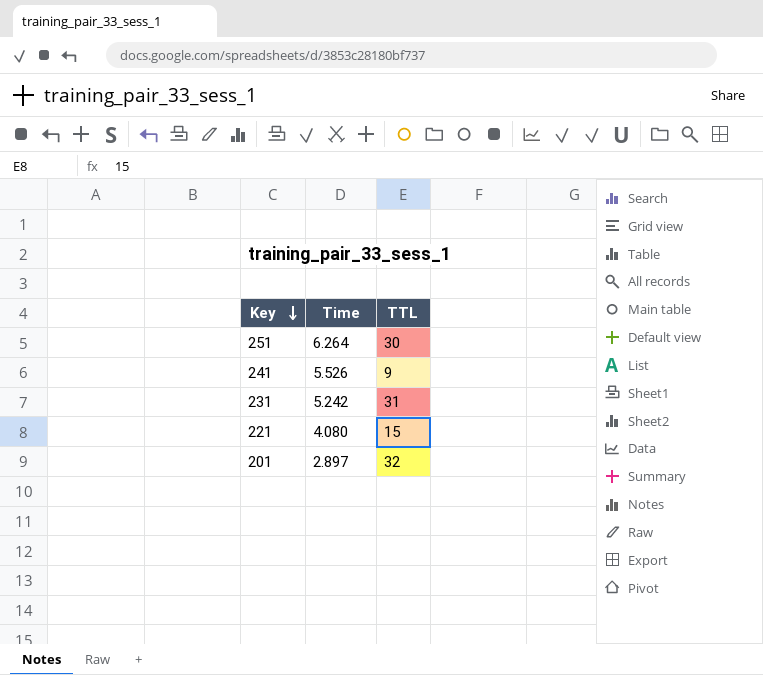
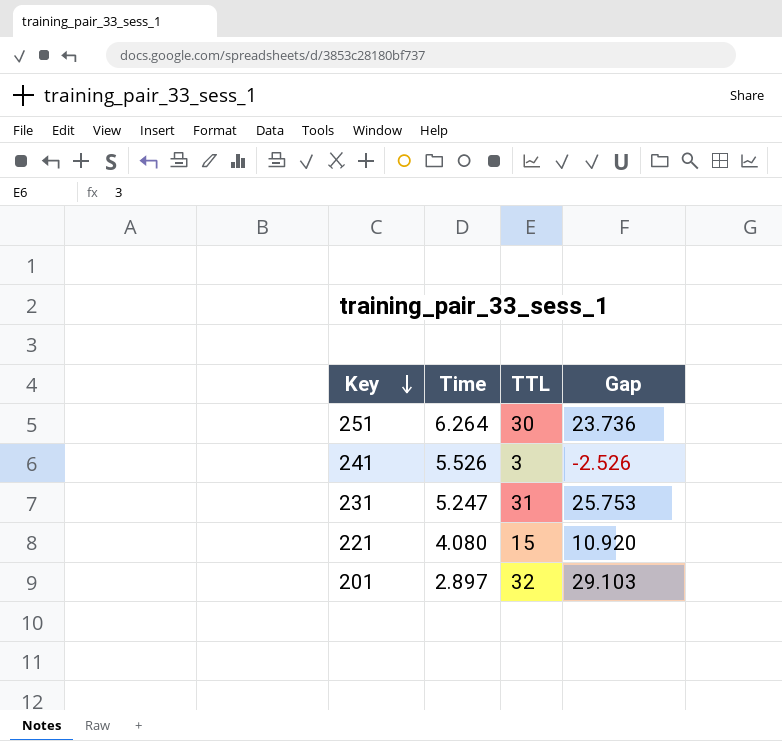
column Gap | formula: none -> [TTL] - [Time]
241 | TTL: 9 -> 3
231 | Time: 5.242 -> 5.247

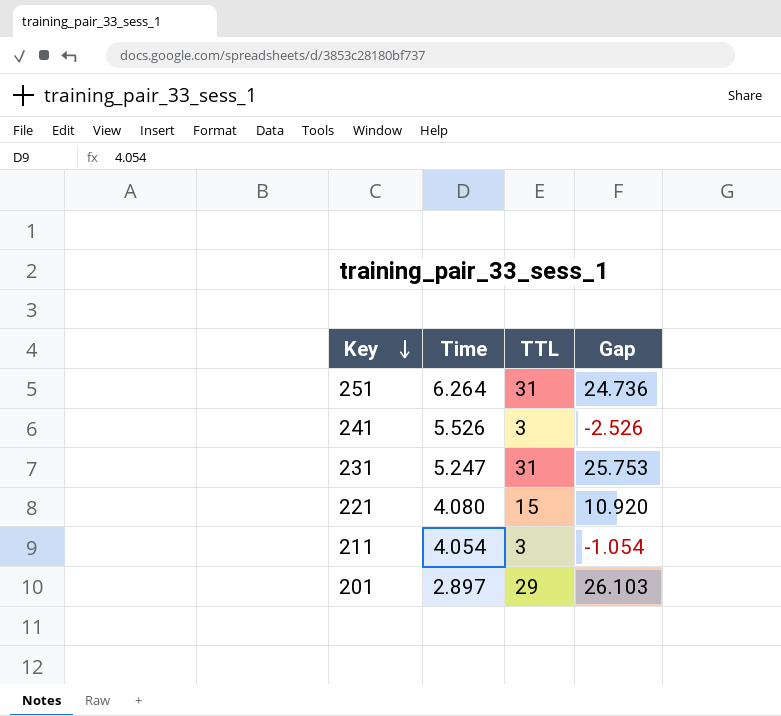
251 | TTL: 30 -> 31
251 | Gap: 23.736 -> 24.736
row 211: none -> 4.054 | 3 | -1.054
201 | TTL: 32 -> 29
201 | Gap: 29.103 -> 26.103

